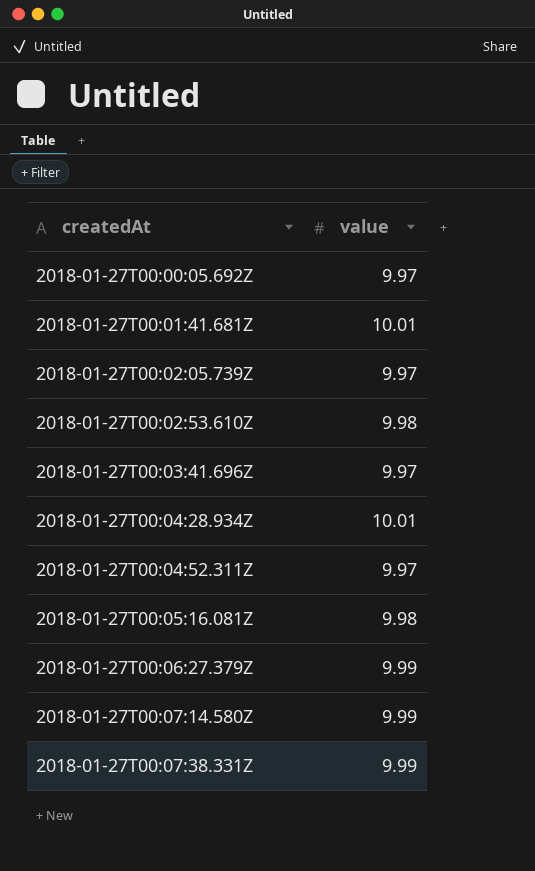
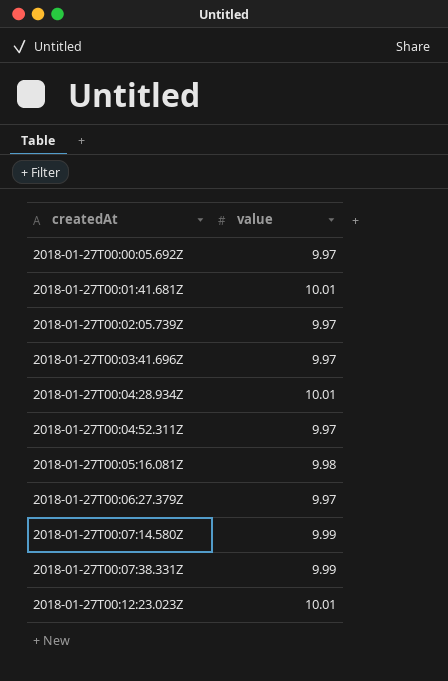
row 2018-01-27T00:02:53.610Z: 9.98 -> none
2018-01-27T00:06:27.379Z | value: 9.99 -> 9.97
row 2018-01-27T00:12:23.023Z: none -> 10.01

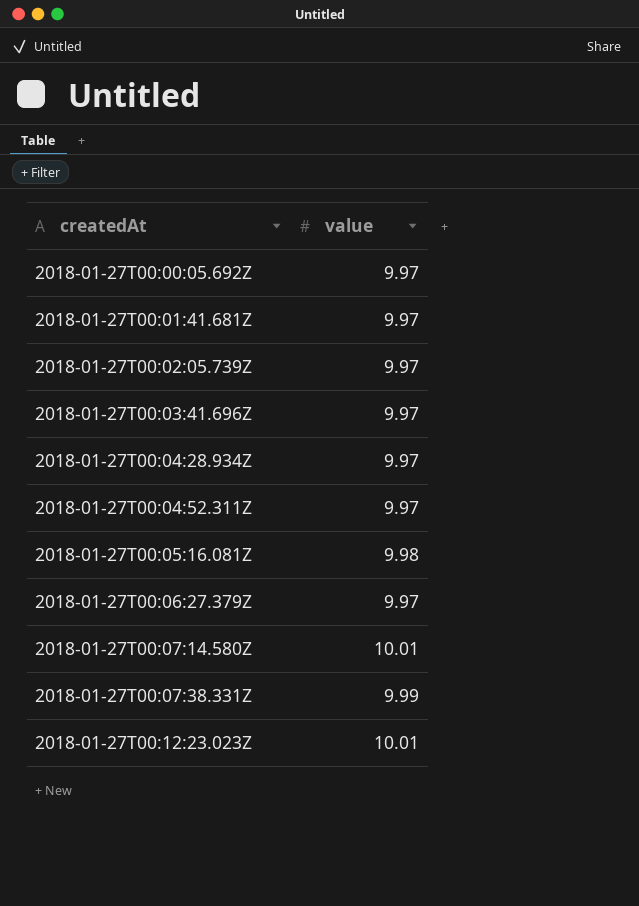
2018-01-27T00:01:41.681Z | value: 10.01 -> 9.97
2018-01-27T00:04:28.934Z | value: 10.01 -> 9.97
2018-01-27T00:07:14.580Z | value: 9.99 -> 10.01

